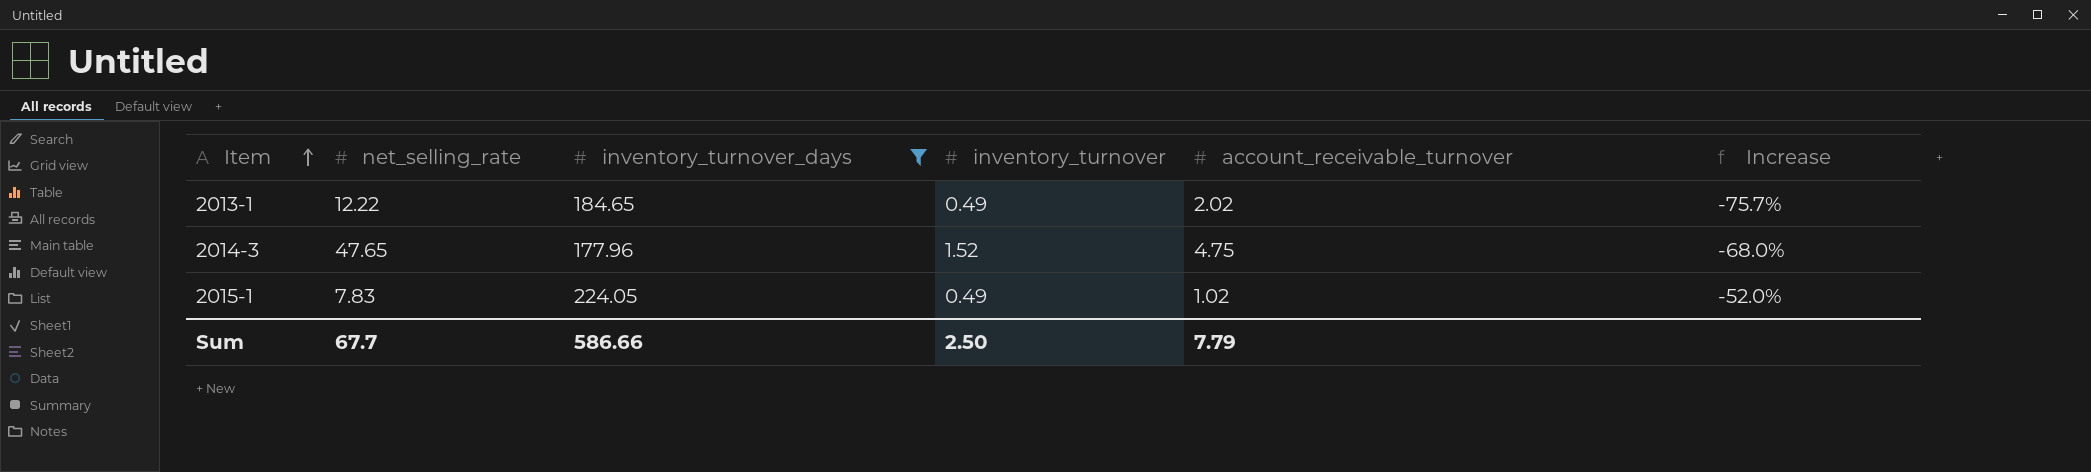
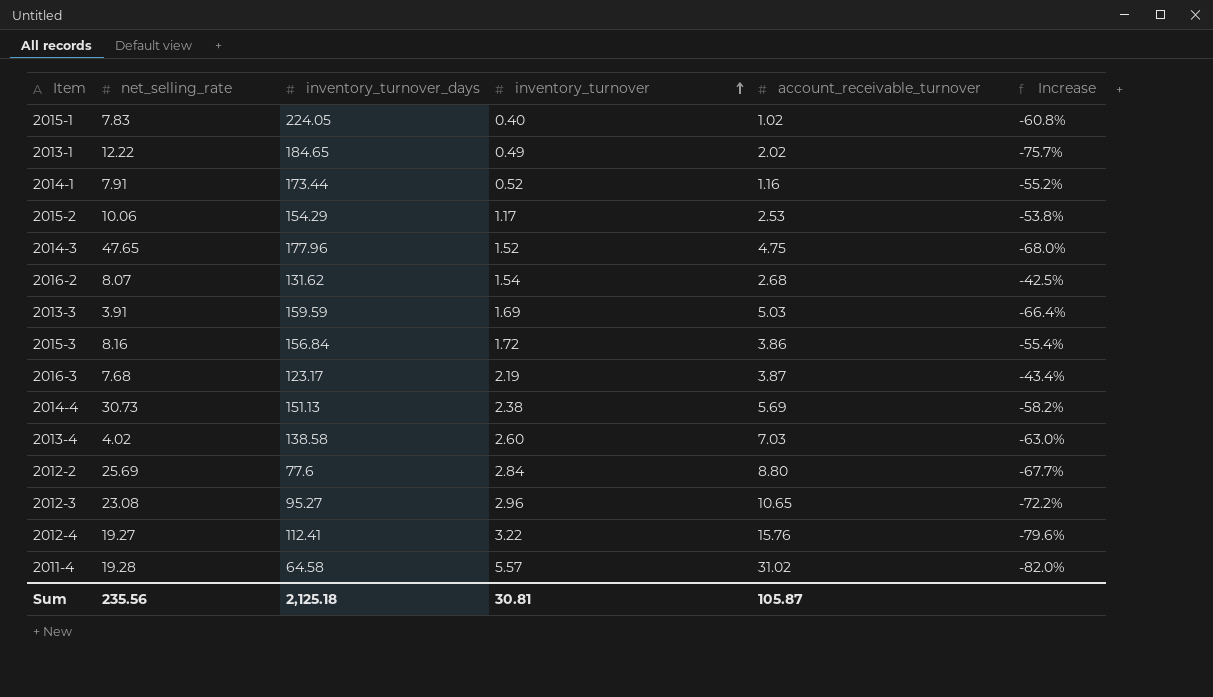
filter: inventory_turnover_days >= 177.96 -> none
row order: Item ascending -> inventory_turnover ascending
2015-1 | inventory_turnover: 0.49 -> 0.40
2015-1 | Increase: -52.0% -> -60.8%
Sum | net_selling_rate: 67.7 -> 235.56
Sum | inventory_turnover_days: 586.66 -> 2,125.18
Sum | inventory_turnover: 2.50 -> 30.81
Sum | account_receivable_turnover: 7.79 -> 105.87

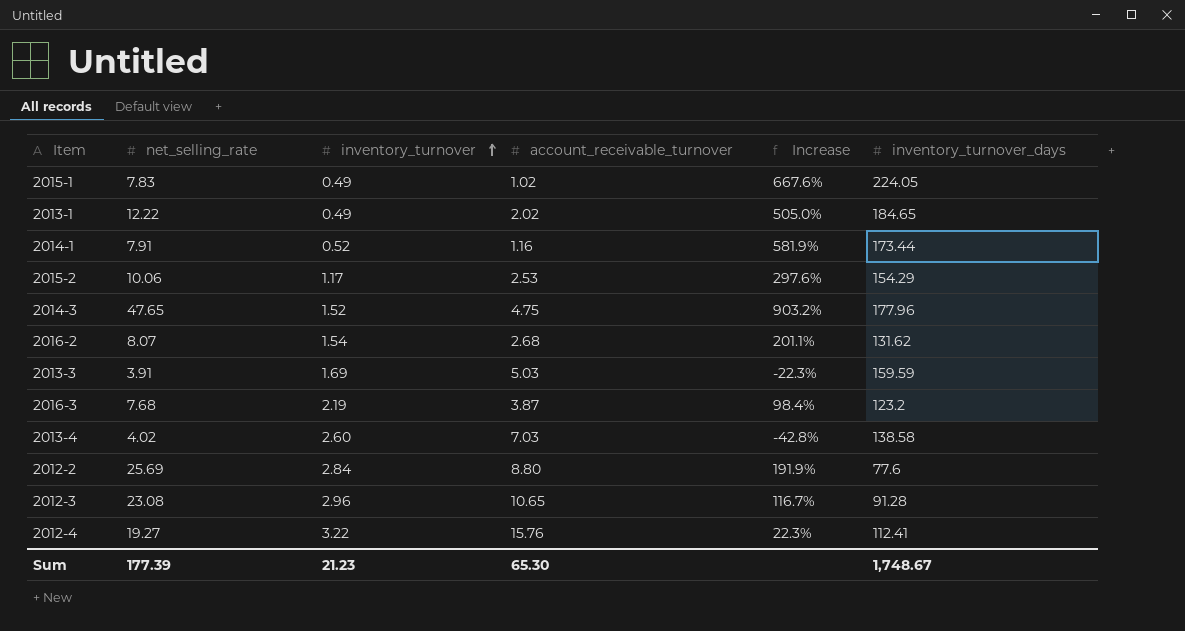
column Increase | formula: ([inventory_turnover] - [account_receivable_turnover]) / [account_receivable_turnover] -> ([net_selling_rate] - [account_receivable_turnover]) / [account_receivable_turnover]
column inventory_turnover_days | position: 3 -> 6
row 2015-3: 8.16 | 156.84 | 1.72 | 3.86 | -55.4% -> none
row 2014-4: 30.73 | 151.13 | 2.38 | 5.69 | -58.2% -> none
row 2011-4: 19.28 | 64.58 | 5.57 | 31.02 | -82.0% -> none
2015-1 | inventory_turnover: 0.40 -> 0.49
2016-3 | inventory_turnover_days: 123.17 -> 123.2
2012-3 | inventory_turnover_days: 95.27 -> 91.28
Sum | net_selling_rate: 235.56 -> 177.39
Sum | inventory_turnover: 30.81 -> 21.23
Sum | account_receivable_turnover: 105.87 -> 65.30
Sum | inventory_turnover_days: 2,125.18 -> 1,748.67

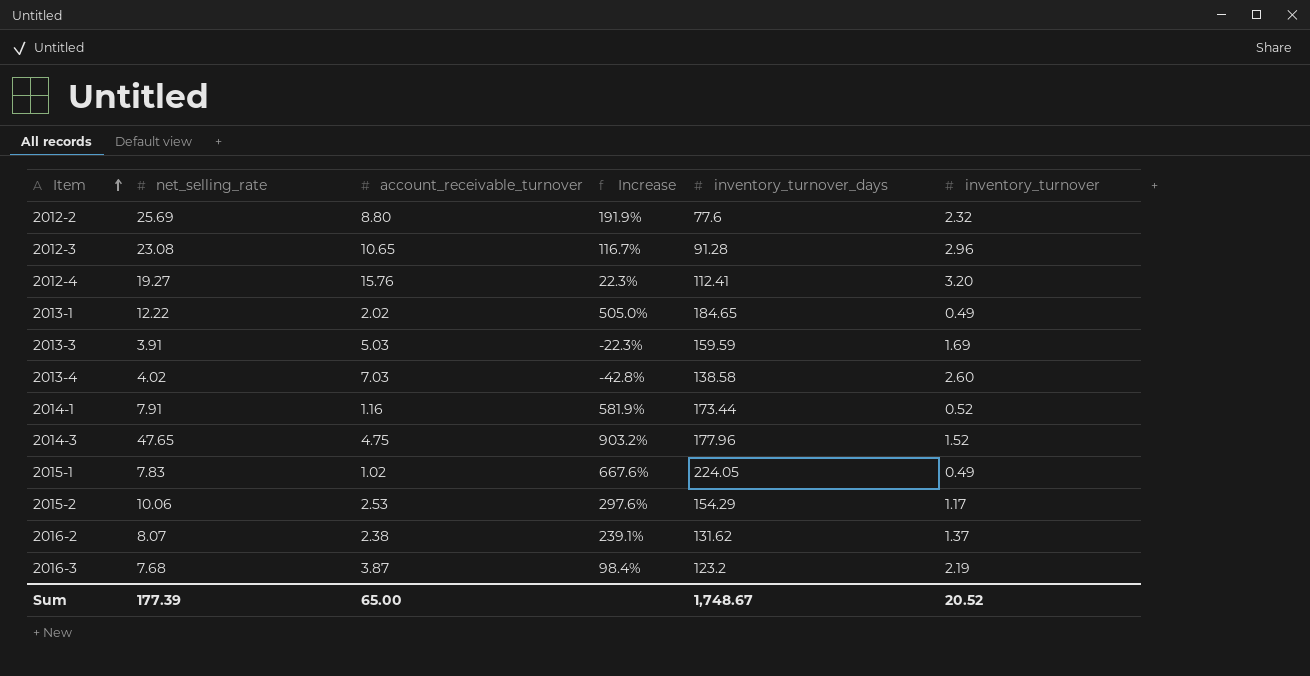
row order: inventory_turnover ascending -> Item ascending
column inventory_turnover | position: 3 -> 6
2012-2 | inventory_turnover: 2.84 -> 2.32
2012-4 | inventory_turnover: 3.22 -> 3.20
2016-2 | account_receivable_turnover: 2.68 -> 2.38
2016-2 | Increase: 201.1% -> 239.1%
2016-2 | inventory_turnover: 1.54 -> 1.37
Sum | account_receivable_turnover: 65.30 -> 65.00
Sum | inventory_turnover: 21.23 -> 20.52

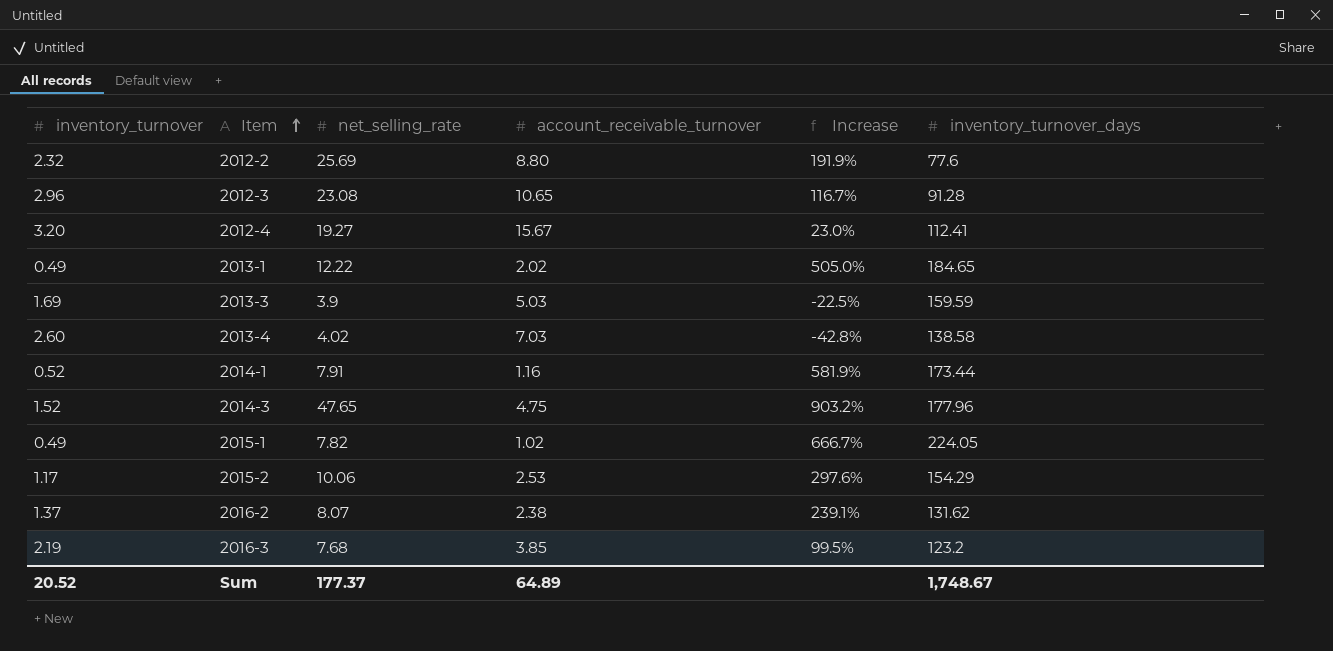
column inventory_turnover | position: 6 -> 1
2012-4 | account_receivable_turnover: 15.76 -> 15.67
2012-4 | Increase: 22.3% -> 23.0%
2013-3 | net_selling_rate: 3.91 -> 3.9
2013-3 | Increase: -22.3% -> -22.5%
2015-1 | net_selling_rate: 7.83 -> 7.82
2015-1 | Increase: 667.6% -> 666.7%
2016-3 | account_receivable_turnover: 3.87 -> 3.85
2016-3 | Increase: 98.4% -> 99.5%
Sum | net_selling_rate: 177.39 -> 177.37
Sum | account_receivable_turnover: 65.00 -> 64.89

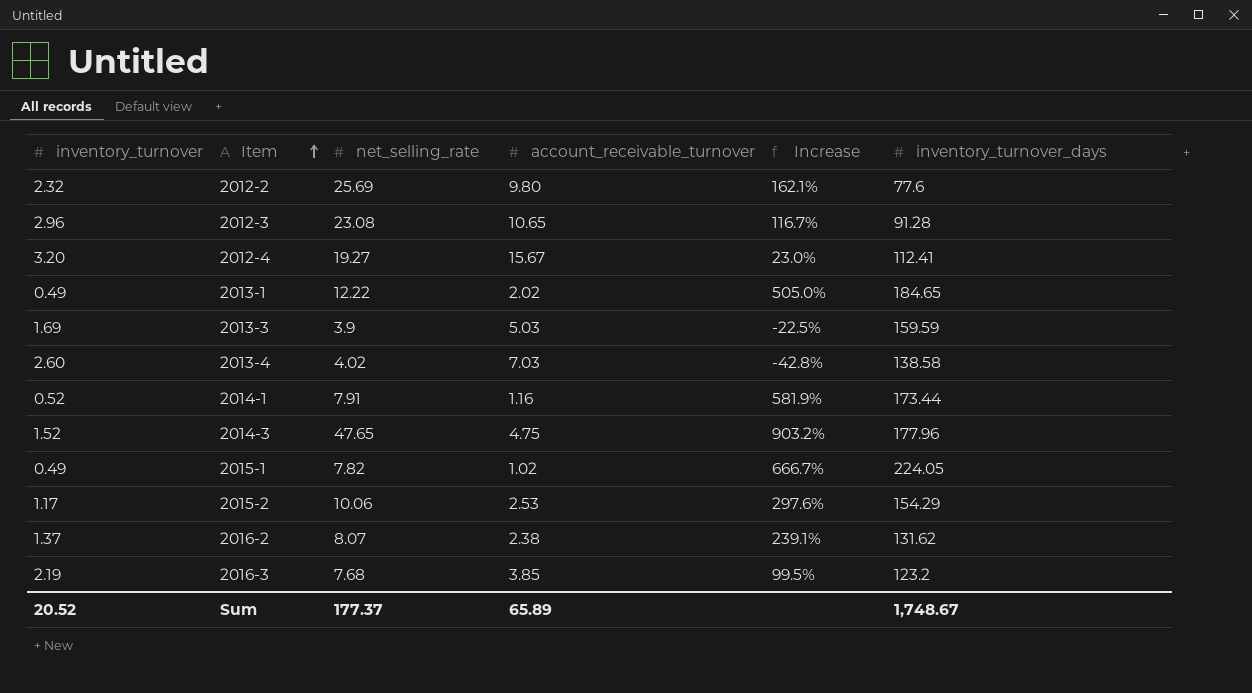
2012-2 | account_receivable_turnover: 8.80 -> 9.80
2012-2 | Increase: 191.9% -> 162.1%
Sum | account_receivable_turnover: 64.89 -> 65.89

